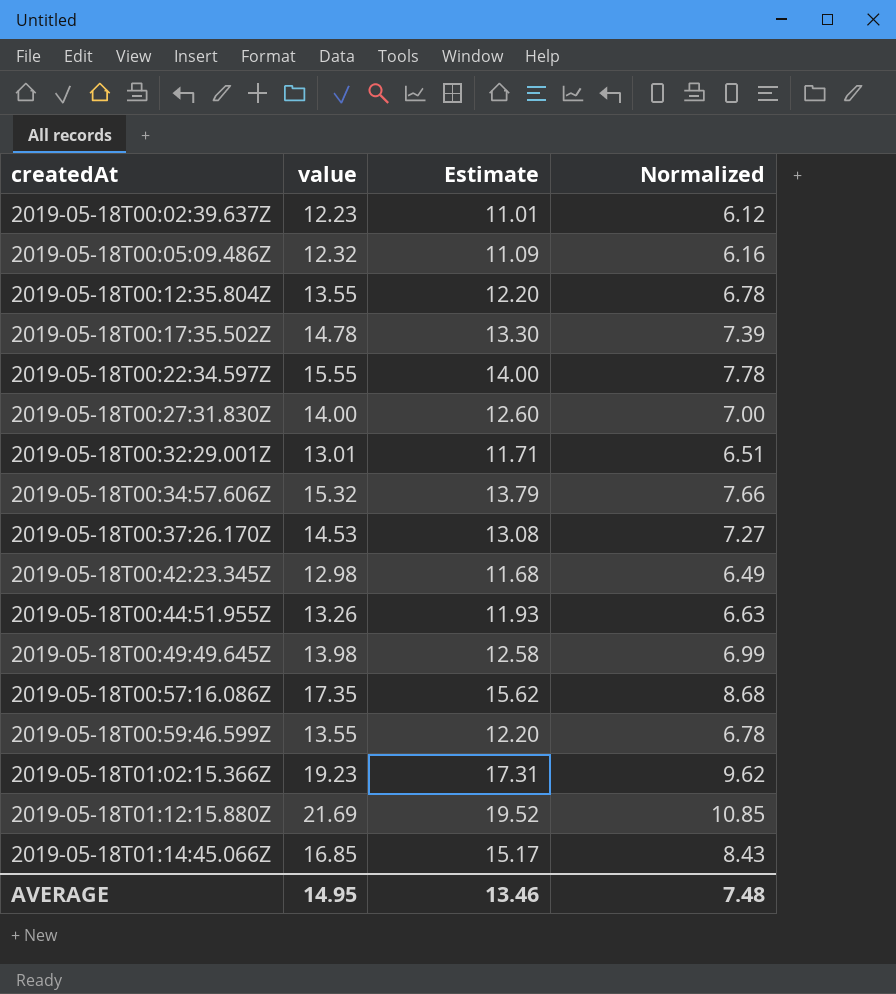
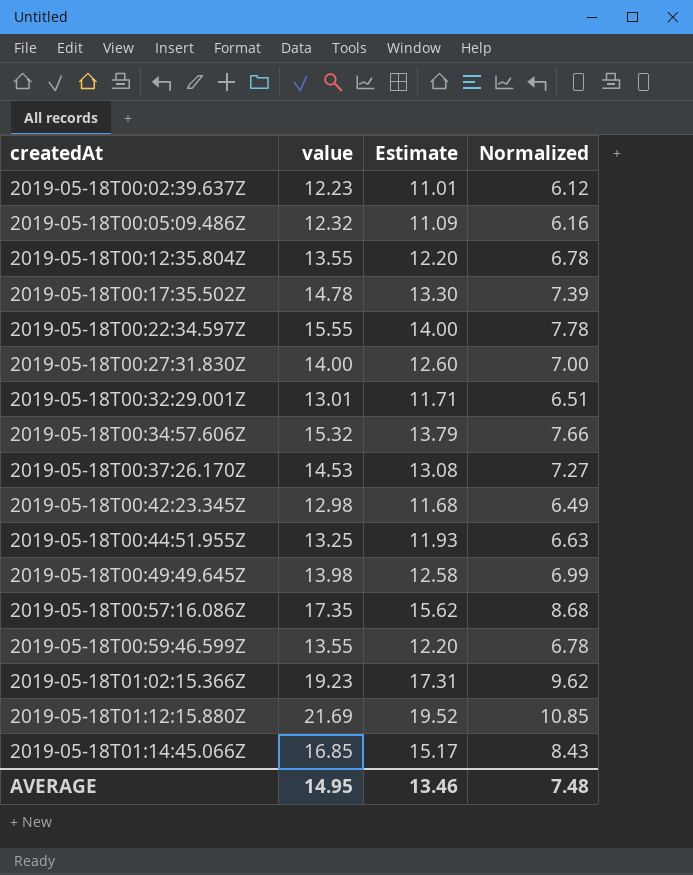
2019-05-18T00:44:51.955Z | value: 13.26 -> 13.25

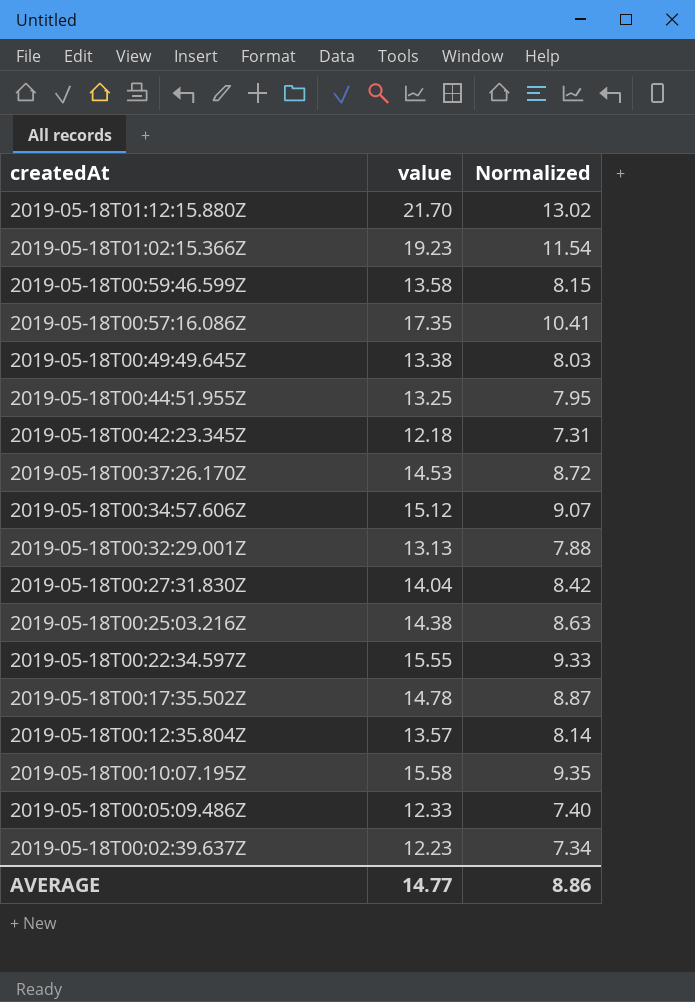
row order: createdAt ascending -> createdAt descending
column Estimate | formula: [value] * 0.9 -> none
column Normalized | formula: [value] * 0.5 -> [value] * 0.6
row 2019-05-18T01:14:45.066Z: 16.85 | 15.17 | 8.43 -> none
2019-05-18T01:12:15.880Z | value: 21.69 -> 21.70
2019-05-18T00:59:46.599Z | value: 13.55 -> 13.58
2019-05-18T00:49:49.645Z | value: 13.98 -> 13.38
2019-05-18T00:42:23.345Z | value: 12.98 -> 12.18
2019-05-18T00:34:57.606Z | value: 15.32 -> 15.12
2019-05-18T00:32:29.001Z | value: 13.01 -> 13.13
2019-05-18T00:27:31.830Z | value: 14.00 -> 14.04
row 2019-05-18T00:25:03.216Z: none -> 14.38 | 8.63
2019-05-18T00:12:35.804Z | value: 13.55 -> 13.57
row 2019-05-18T00:10:07.195Z: none -> 15.58 | 9.35
2019-05-18T00:05:09.486Z | value: 12.32 -> 12.33
AVERAGE | value: 14.95 -> 14.77
AVERAGE | Normalized: 7.48 -> 8.86

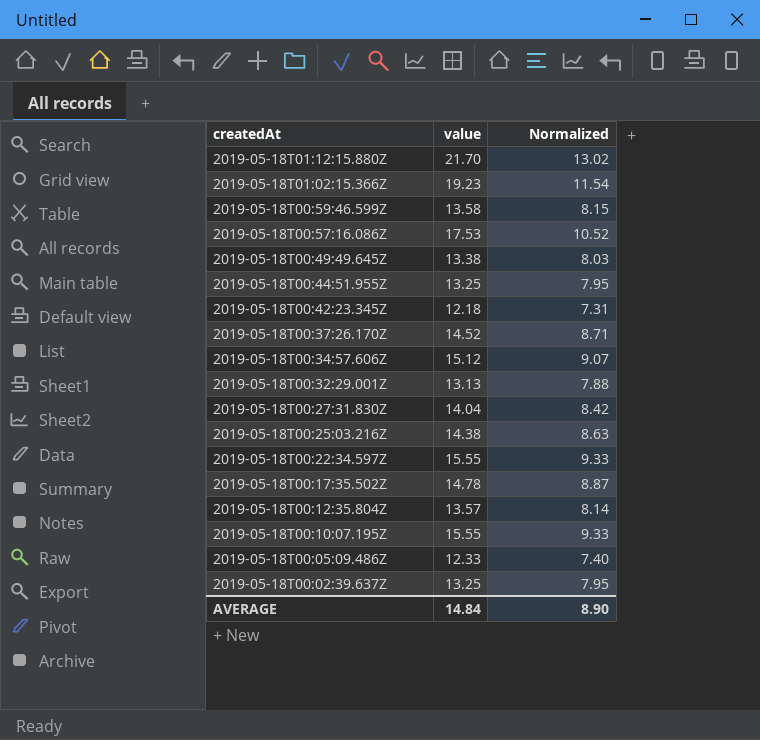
2019-05-18T00:57:16.086Z | value: 17.35 -> 17.53
2019-05-18T00:57:16.086Z | Normalized: 10.41 -> 10.52
2019-05-18T00:37:26.170Z | value: 14.53 -> 14.52
2019-05-18T00:37:26.170Z | Normalized: 8.72 -> 8.71
2019-05-18T00:10:07.195Z | value: 15.58 -> 15.55
2019-05-18T00:10:07.195Z | Normalized: 9.35 -> 9.33
2019-05-18T00:02:39.637Z | value: 12.23 -> 13.25
2019-05-18T00:02:39.637Z | Normalized: 7.34 -> 7.95
AVERAGE | value: 14.77 -> 14.84
AVERAGE | Normalized: 8.86 -> 8.90

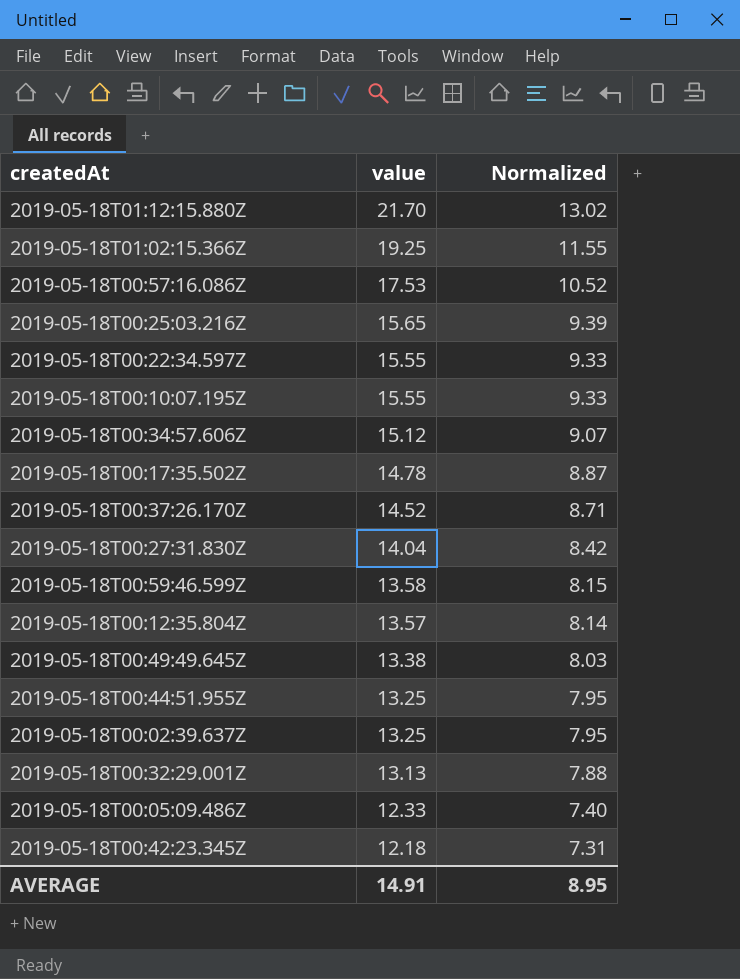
row order: createdAt descending -> value descending
2019-05-18T01:02:15.366Z | value: 19.23 -> 19.25
2019-05-18T01:02:15.366Z | Normalized: 11.54 -> 11.55
2019-05-18T00:25:03.216Z | value: 14.38 -> 15.65
2019-05-18T00:25:03.216Z | Normalized: 8.63 -> 9.39
AVERAGE | value: 14.84 -> 14.91
AVERAGE | Normalized: 8.90 -> 8.95

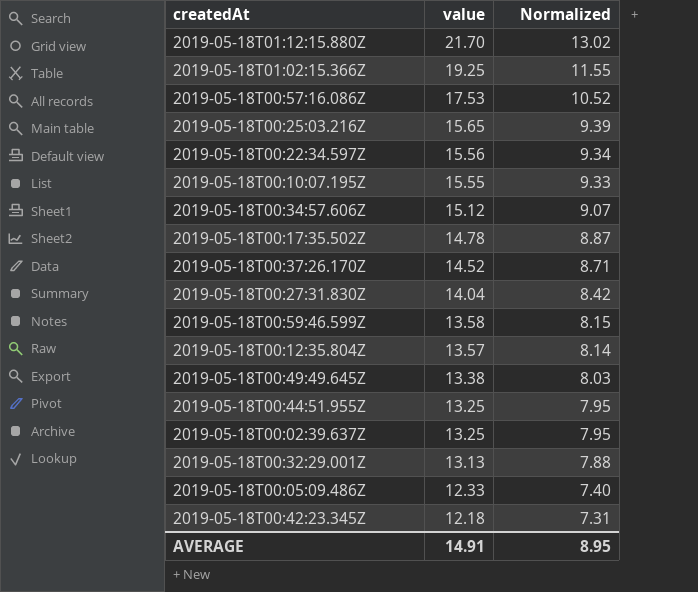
2019-05-18T00:22:34.597Z | value: 15.55 -> 15.56
2019-05-18T00:22:34.597Z | Normalized: 9.33 -> 9.34

